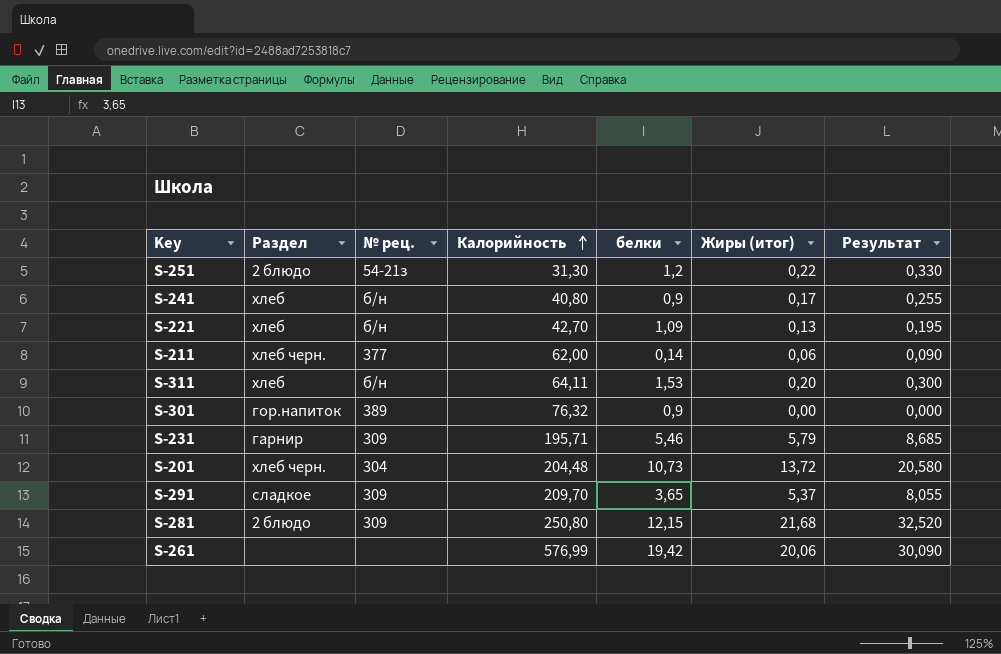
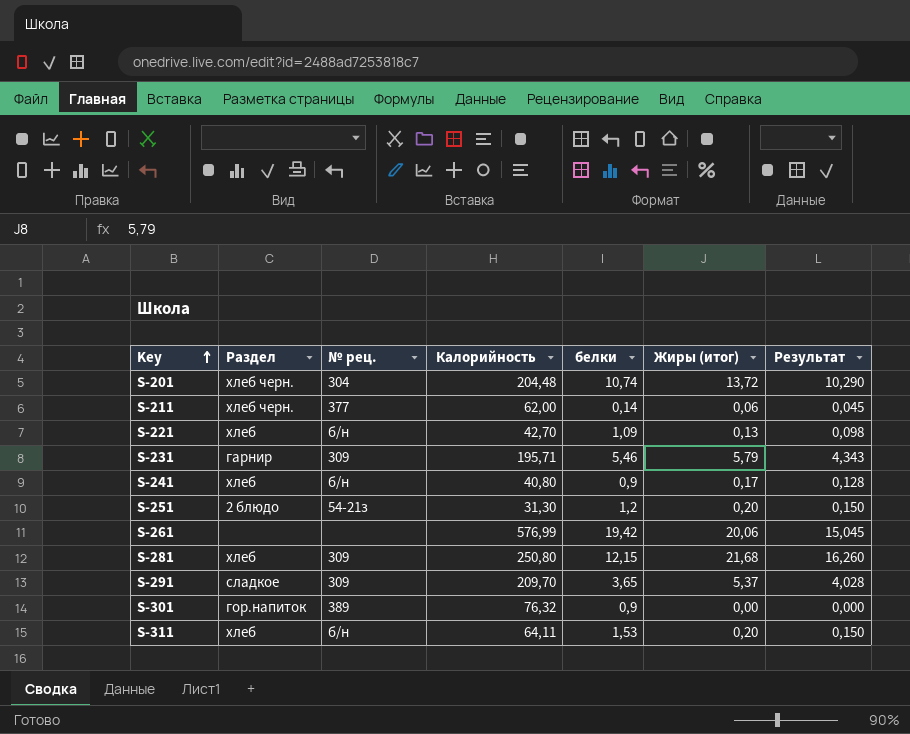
row order: Калорийность ascending -> Key ascending
column Результат | formula: [Жиры (итог)] * 1,5 -> [Жиры (итог)] * 0,75
S-201 | белки: 10,73 -> 10,74
S-251 | Жиры (итог): 0,22 -> 0,20
S-281 | Раздел: 2 блюдо -> хлеб

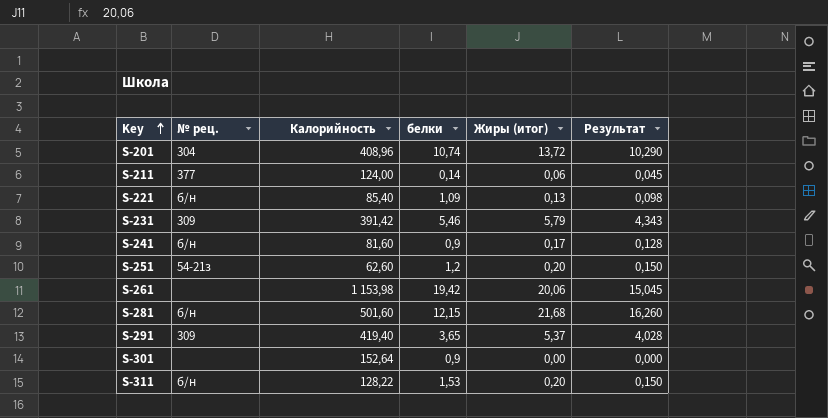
column Раздел | position: 2 -> none
S-201 | Калорийность: 204,48 -> 408,96
S-211 | Калорийность: 62,00 -> 124,00
S-221 | Калорийность: 42,70 -> 85,40
S-231 | Калорийность: 195,71 -> 391,42
S-241 | Калорийность: 40,80 -> 81,60
S-251 | Калорийность: 31,30 -> 62,60
S-261 | Калорийность: 576,99 -> 1 153,98
S-281 | № рец.: 309 -> б/н
S-281 | Калорийность: 250,80 -> 501,60
S-291 | Калорийность: 209,70 -> 419,40
S-301 | № рец.: 389 -> none
S-301 | Калорийность: 76,32 -> 152,64
S-311 | Калорийность: 64,11 -> 128,22

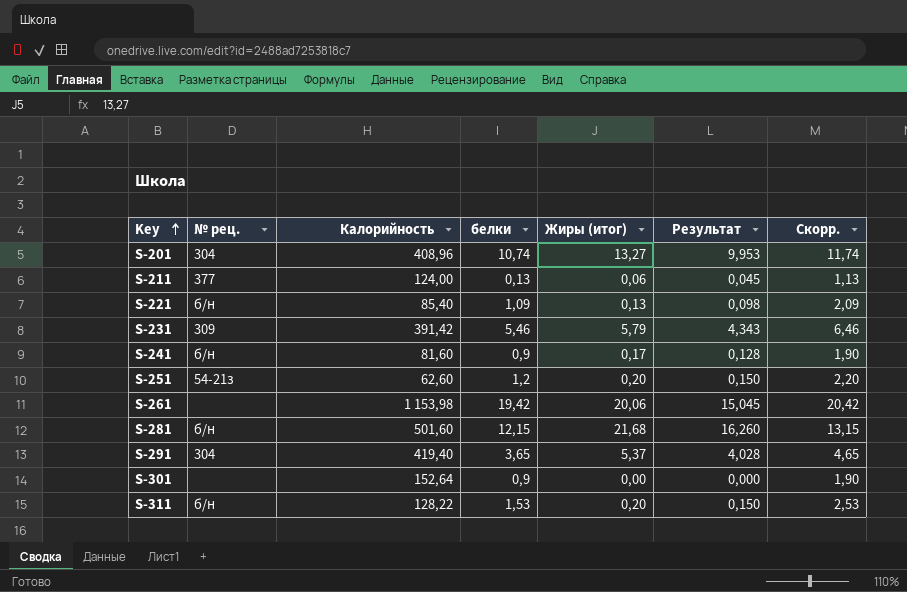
column Скорр. | formula: none -> [белки] + 1
S-201 | Жиры (итог): 13,72 -> 13,27
S-201 | Результат: 10,290 -> 9,953
S-211 | белки: 0,14 -> 0,13
S-291 | № рец.: 309 -> 304

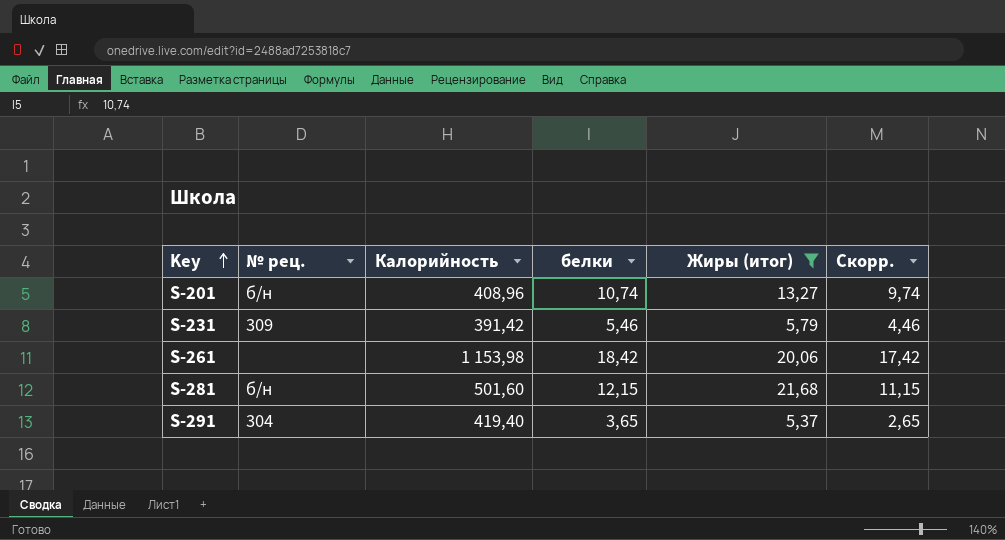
filter: none -> Жиры (итог) >= 5,37
column Результат | formula: [Жиры (итог)] * 0,75 -> none
column Скорр. | formula: [белки] + 1 -> [белки] - 1
S-201 | № рец.: 304 -> б/н
S-261 | белки: 19,42 -> 18,42

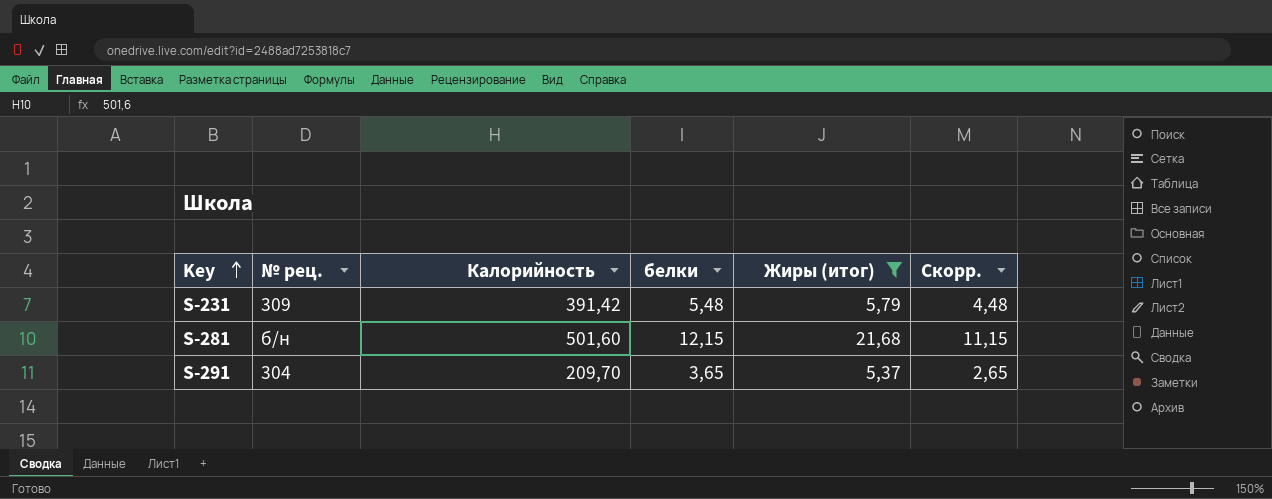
row S-201: б/н | 408,96 | 10,74 | 13,27 | 9,74 -> none
row S-261: none | 1 153,98 | 18,42 | 20,06 | 17,42 -> none
S-231 | белки: 5,46 -> 5,48
S-231 | Скорр.: 4,46 -> 4,48
S-291 | Калорийность: 419,40 -> 209,70

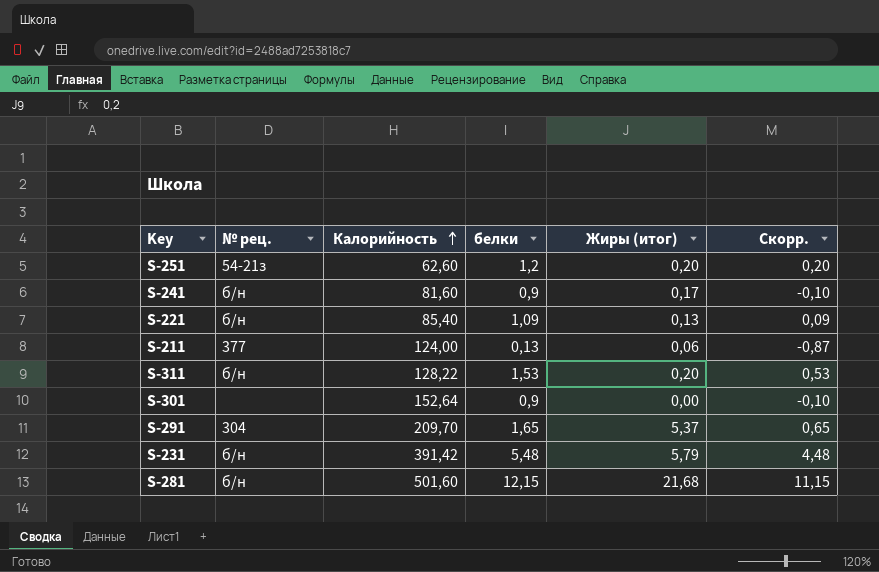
filter: Жиры (итог) >= 5,37 -> none
row order: Key ascending -> Калорийность ascending
S-291 | белки: 3,65 -> 1,65
S-291 | Скорр.: 2,65 -> 0,65
S-231 | № рец.: 309 -> б/н

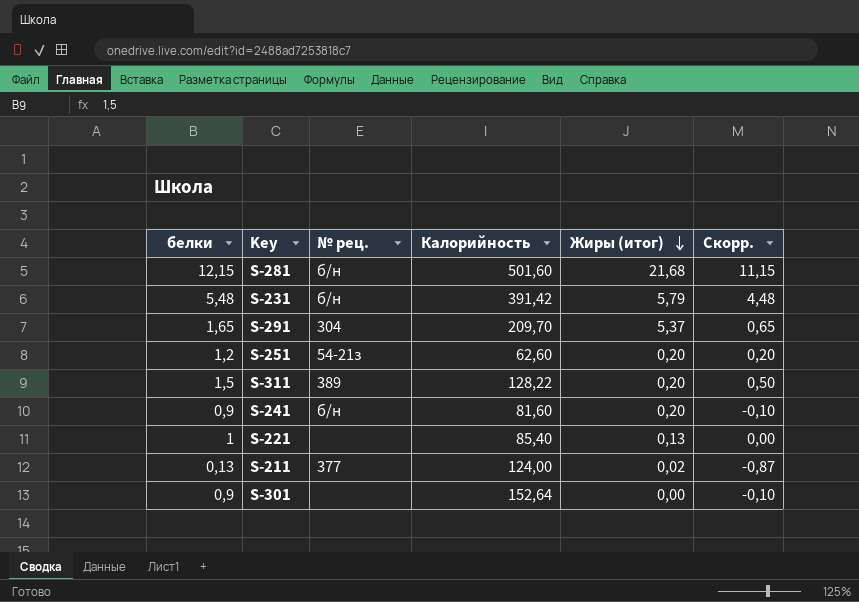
row order: Калорийность ascending -> Жиры (итог) descending
column белки | position: 4 -> 1
S-311 | белки: 1,53 -> 1,5
S-311 | № рец.: б/н -> 389
S-311 | Скорр.: 0,53 -> 0,50
S-241 | Жиры (итог): 0,17 -> 0,20
S-221 | белки: 1,09 -> 1
S-221 | № рец.: б/н -> none
S-221 | Скорр.: 0,09 -> 0,00
S-211 | Жиры (итог): 0,06 -> 0,02

